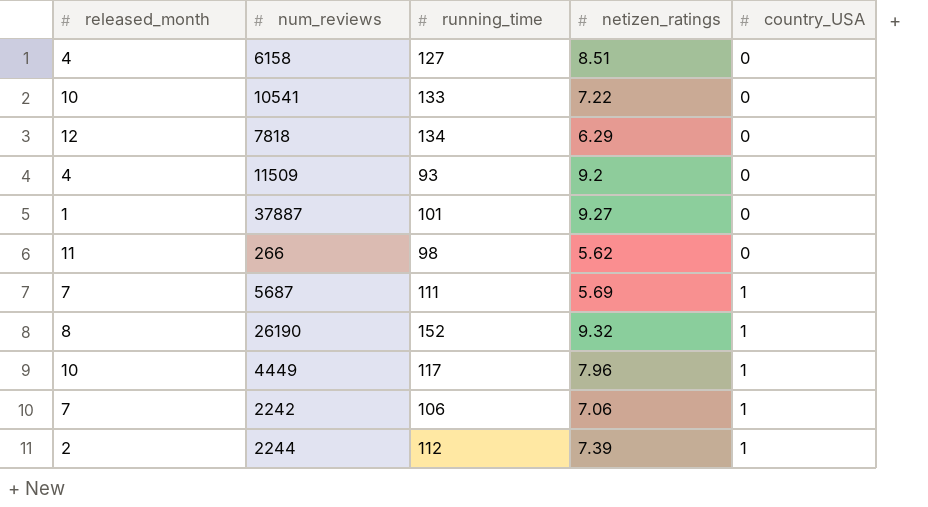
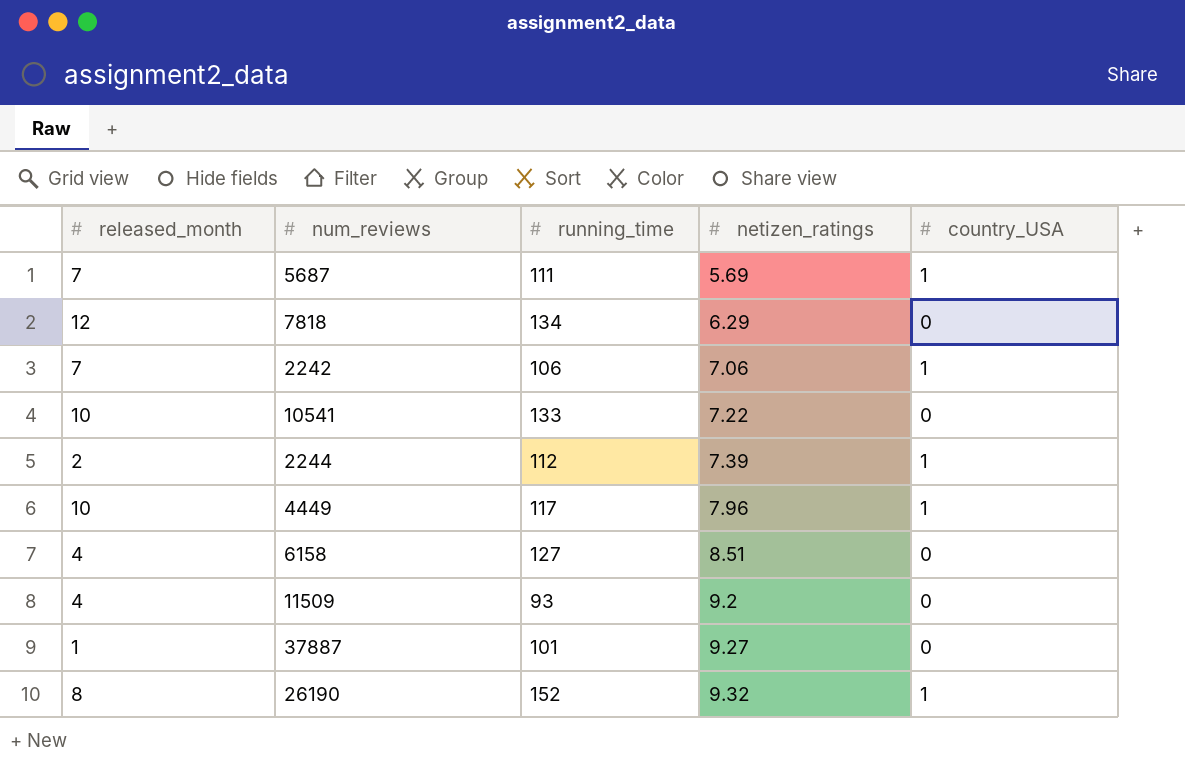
row order: country_USA ascending -> netizen_ratings ascending
row 266: 11 | 98 | 5.62 | 0 -> none

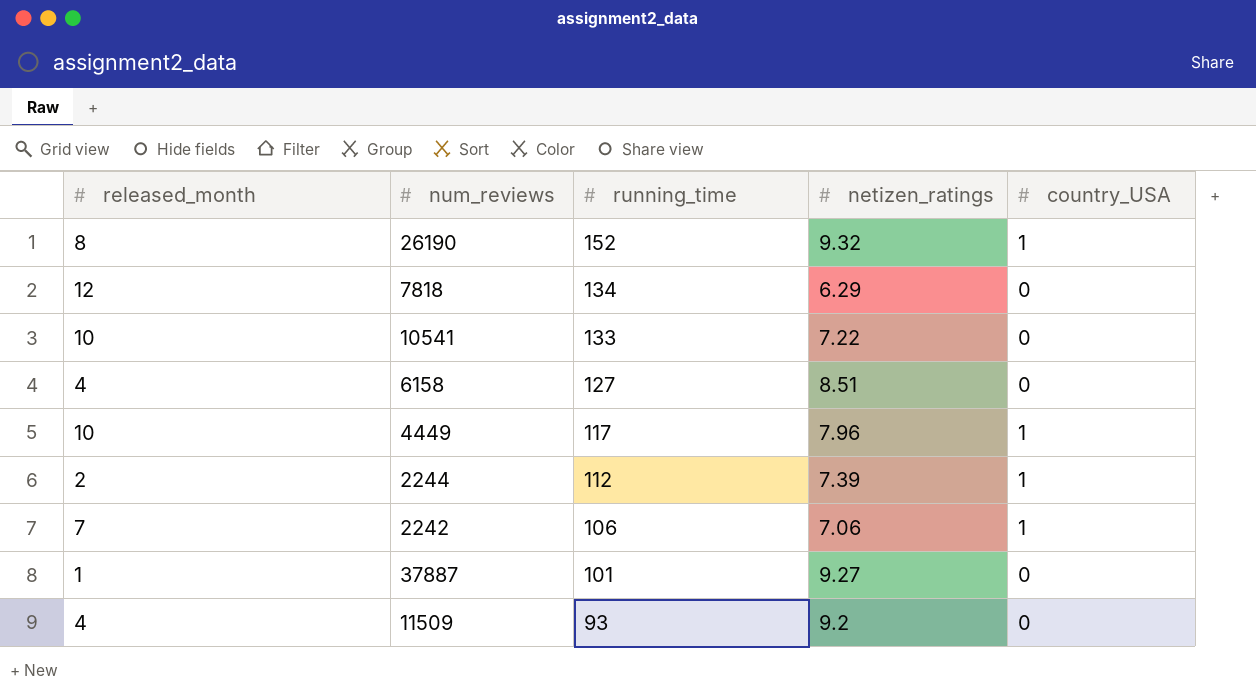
row order: netizen_ratings ascending -> running_time descending
row 5687: 7 | 111 | 5.69 | 1 -> none

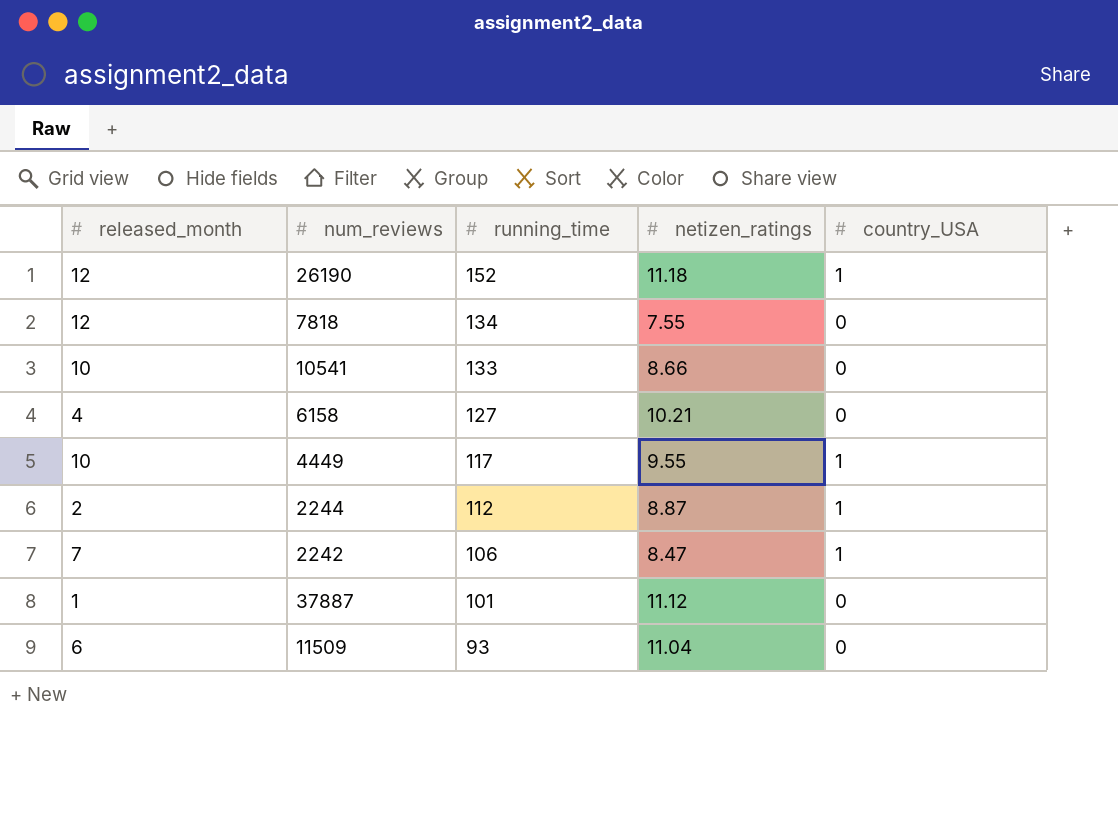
26190 | released_month: 8 -> 12
26190 | netizen_ratings: 9.32 -> 11.18
7818 | netizen_ratings: 6.29 -> 7.55
10541 | netizen_ratings: 7.22 -> 8.66
6158 | netizen_ratings: 8.51 -> 10.21
4449 | netizen_ratings: 7.96 -> 9.55
2244 | netizen_ratings: 7.39 -> 8.87
2242 | netizen_ratings: 7.06 -> 8.47
37887 | netizen_ratings: 9.27 -> 11.12
11509 | released_month: 4 -> 6
11509 | netizen_ratings: 9.2 -> 11.04

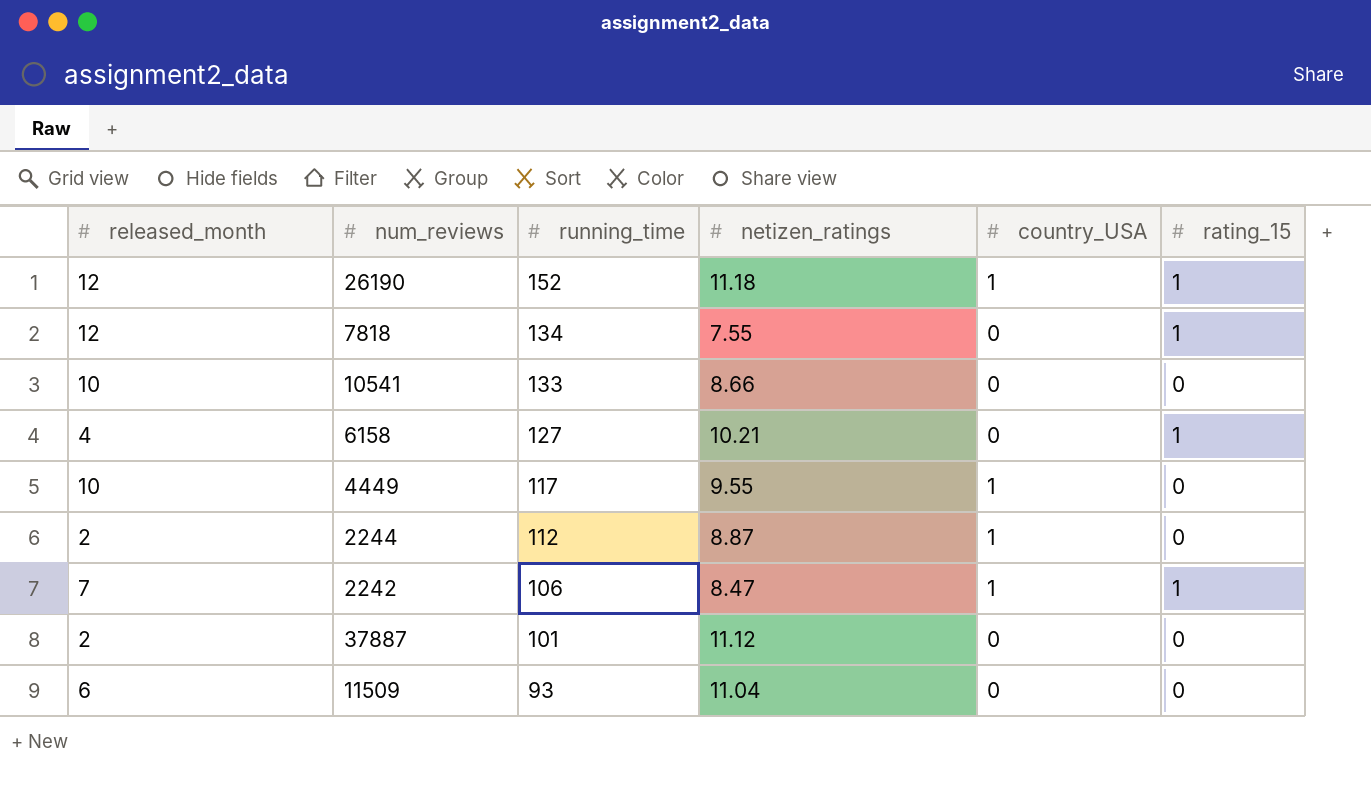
column rating_15 | position: none -> 6
37887 | released_month: 1 -> 2

